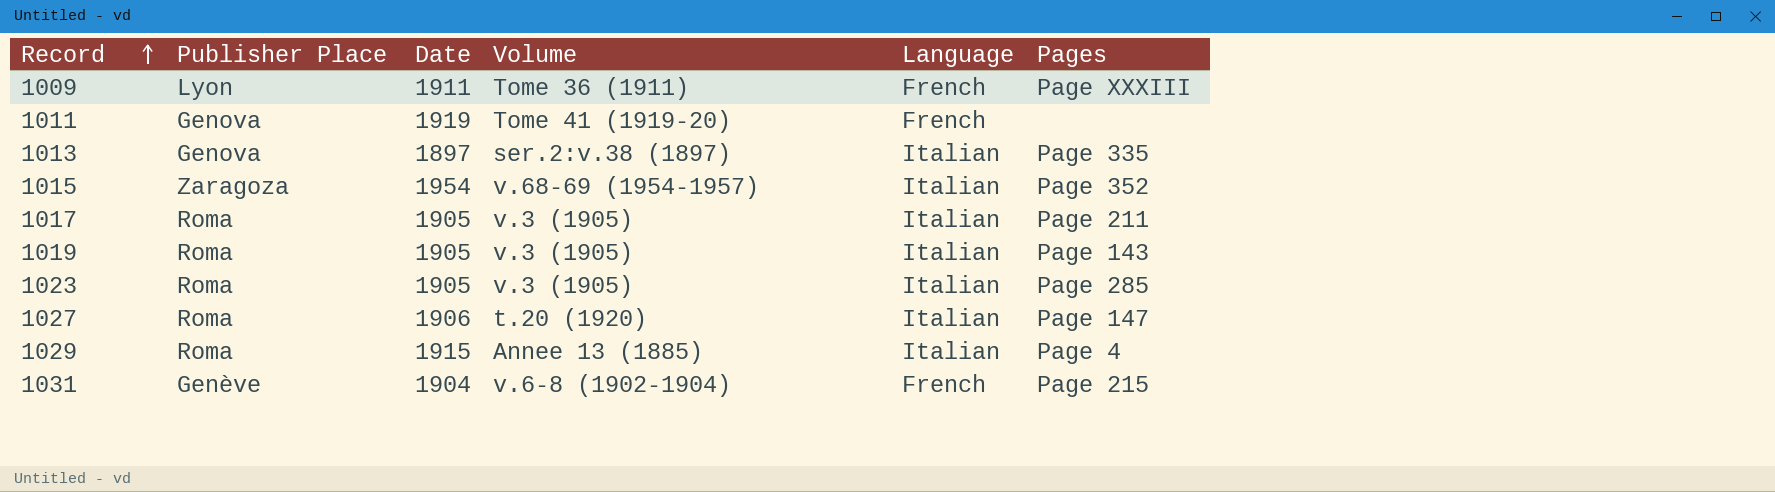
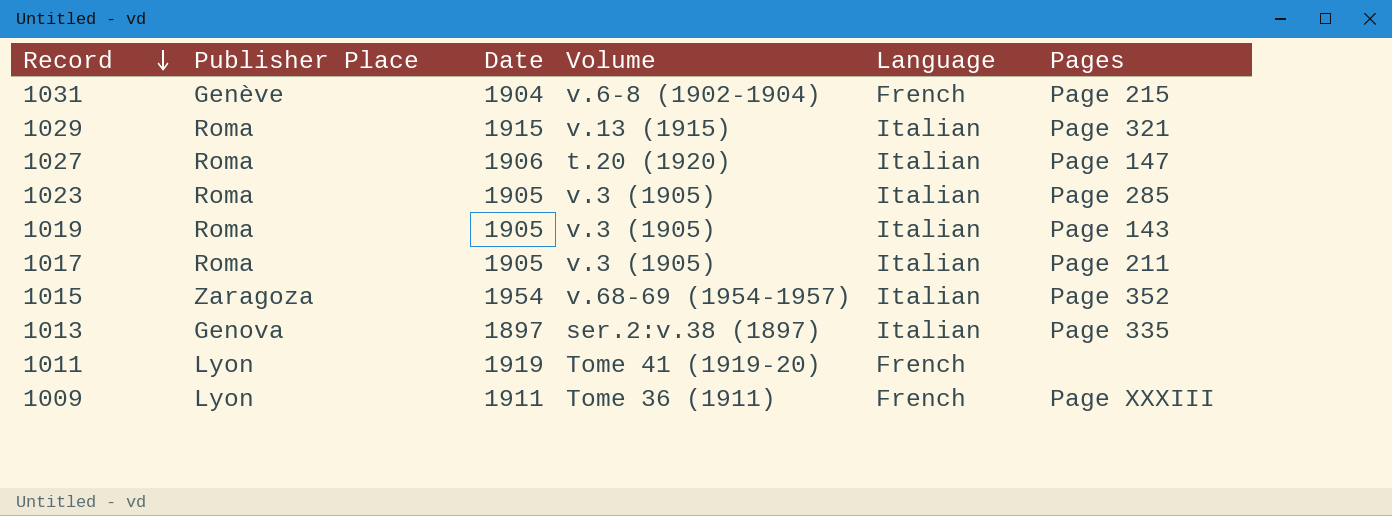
row order: Record ascending -> Record descending
1029 | Volume: Annee 13 (1885) -> v.13 (1915)
1029 | Pages: Page 4 -> Page 321
1011 | Publisher Place: Genova -> Lyon

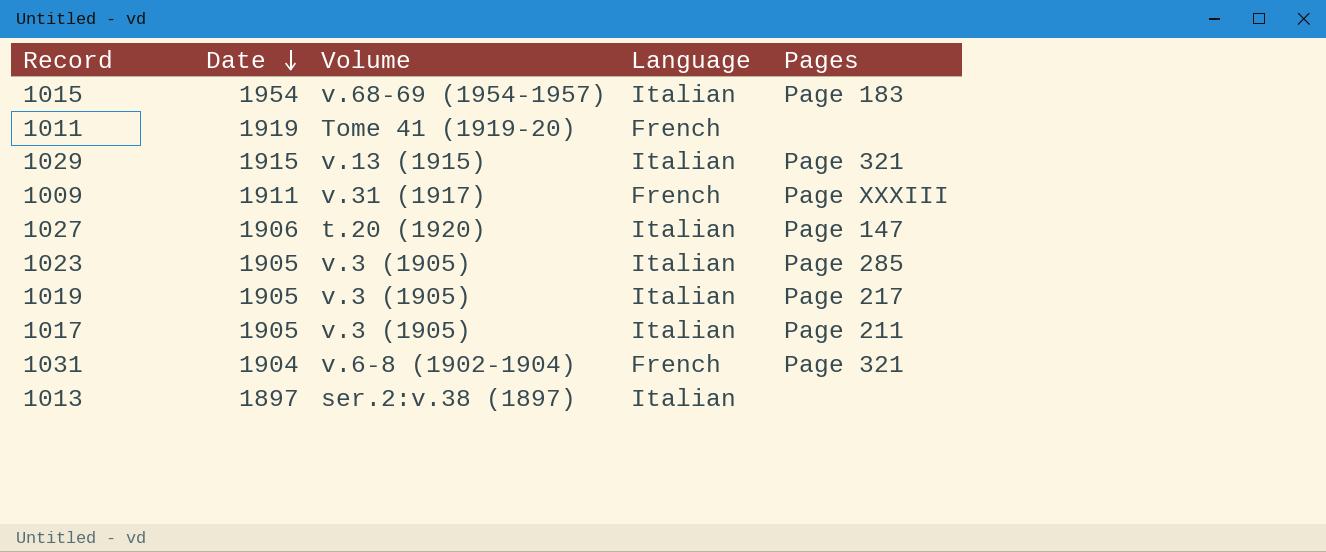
row order: Record descending -> Date descending
column Publisher Place | position: 2 -> none
1015 | Pages: Page 352 -> Page 183
1009 | Volume: Tome 36 (1911) -> v.31 (1917)
1019 | Pages: Page 143 -> Page 217
1031 | Pages: Page 215 -> Page 321
1013 | Pages: Page 335 -> none

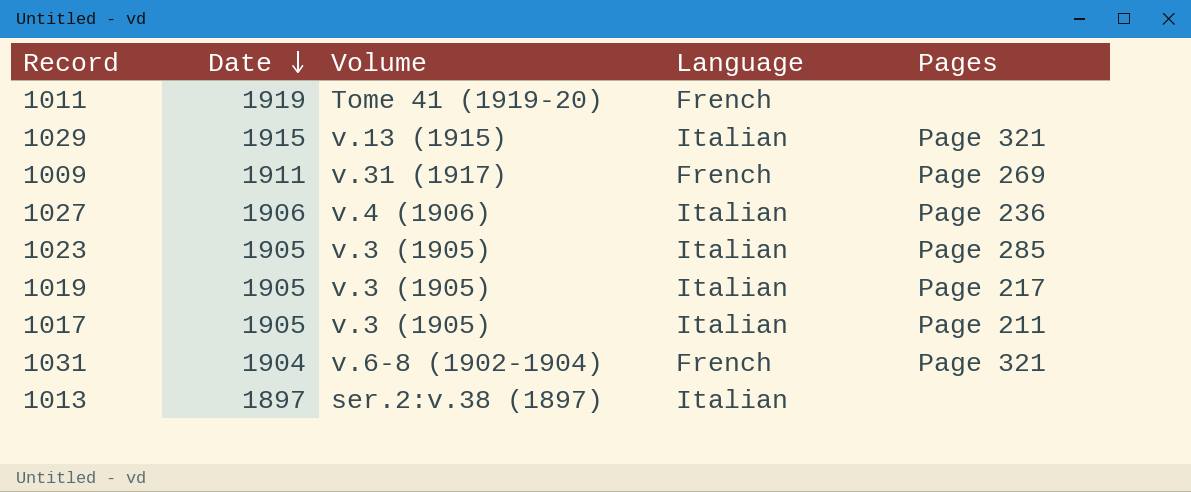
row 1015: 1954 | v.68-69 (1954-1957) | Italian | Page 183 -> none
1009 | Pages: Page XXXIII -> Page 269
1027 | Volume: t.20 (1920) -> v.4 (1906)
1027 | Pages: Page 147 -> Page 236

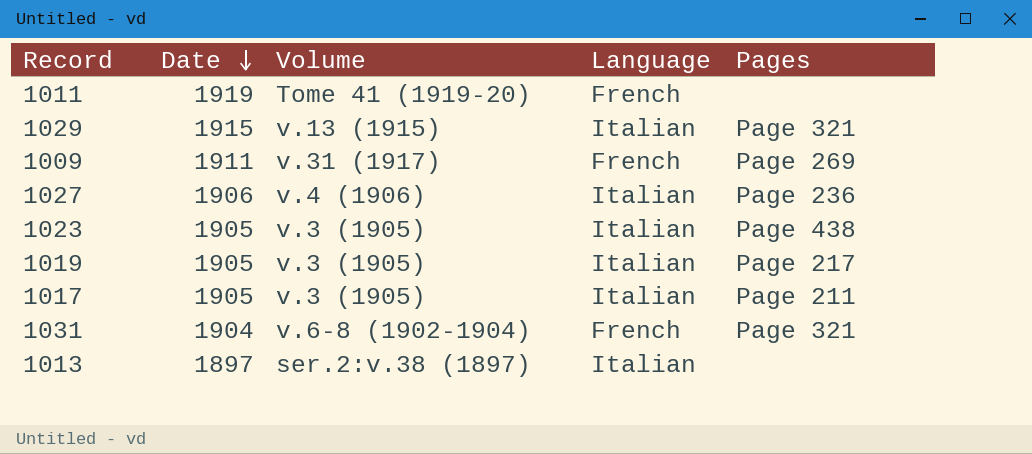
1023 | Pages: Page 285 -> Page 438

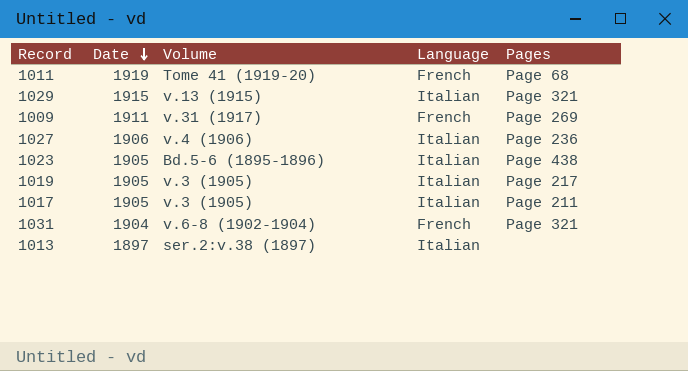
1011 | Pages: none -> Page 68
1023 | Volume: v.3 (1905) -> Bd.5-6 (1895-1896)

